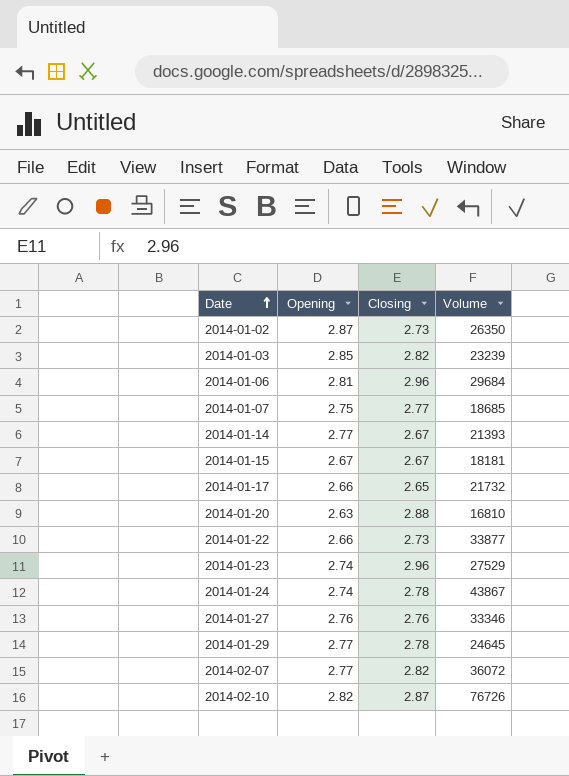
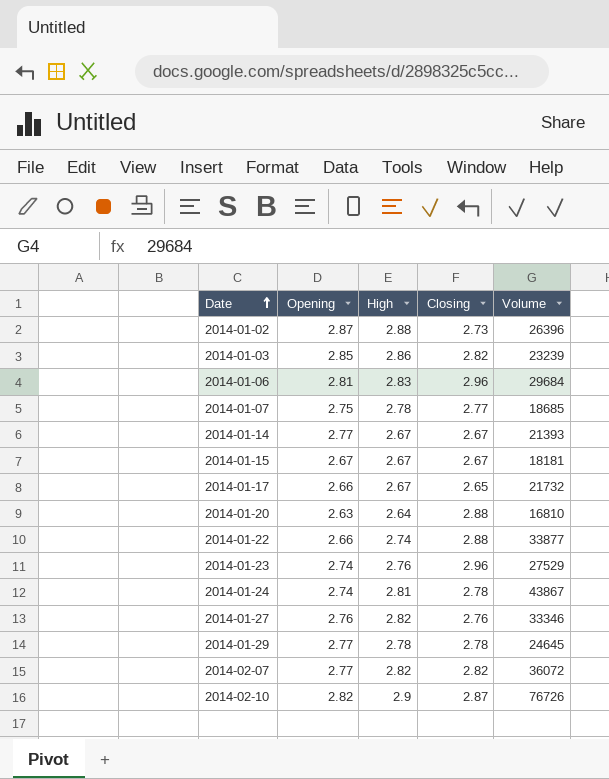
column High | position: none -> 3
2014-01-02 | Volume: 26350 -> 26396
2014-01-22 | Closing: 2.73 -> 2.88

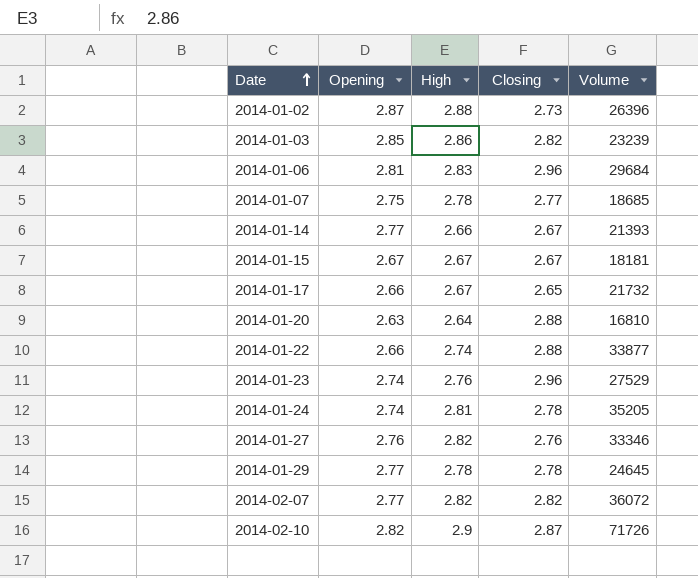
2014-01-14 | High: 2.67 -> 2.66
2014-01-24 | Volume: 43867 -> 35205
2014-02-10 | Volume: 76726 -> 71726

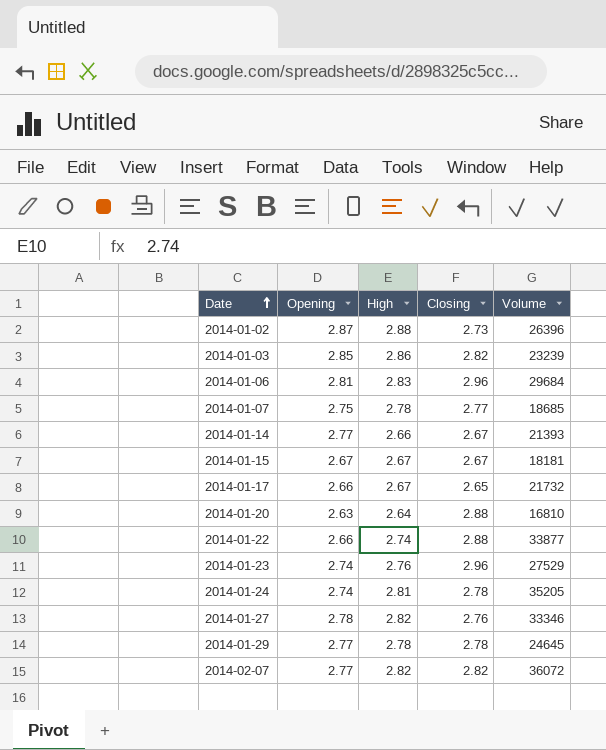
row 2014-02-10: 2.82 | 2.9 | 2.87 | 71726 -> none
2014-01-27 | Opening: 2.76 -> 2.78

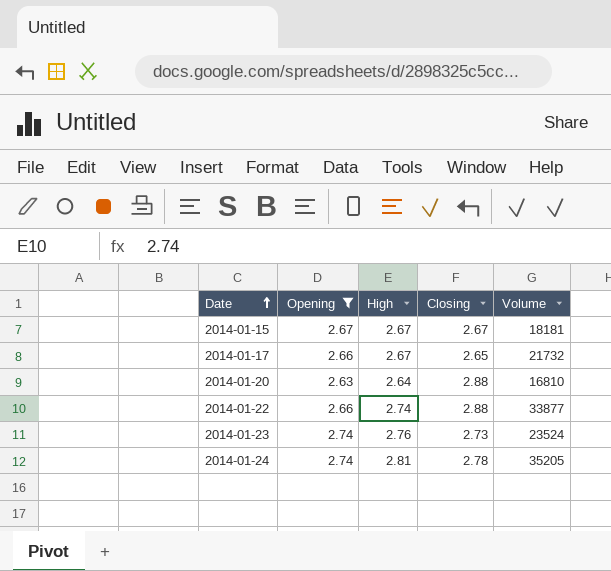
filter: none -> Opening <= 2.74
2014-01-23 | Closing: 2.96 -> 2.73
2014-01-23 | Volume: 27529 -> 23524

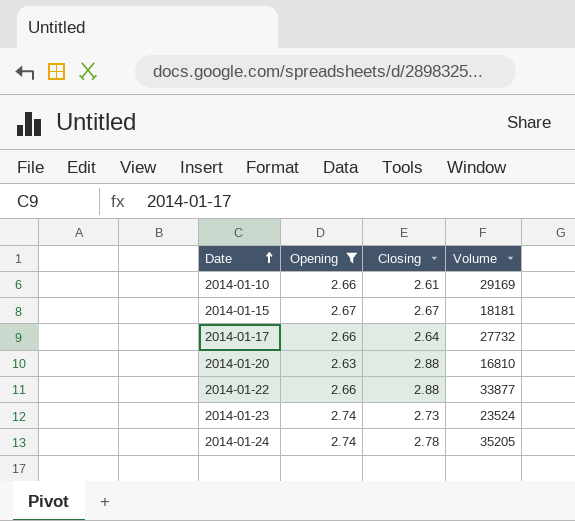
column High | position: 3 -> none
row 2014-01-10: none -> 2.66 | 2.61 | 29169
2014-01-17 | Closing: 2.65 -> 2.64
2014-01-17 | Volume: 21732 -> 27732

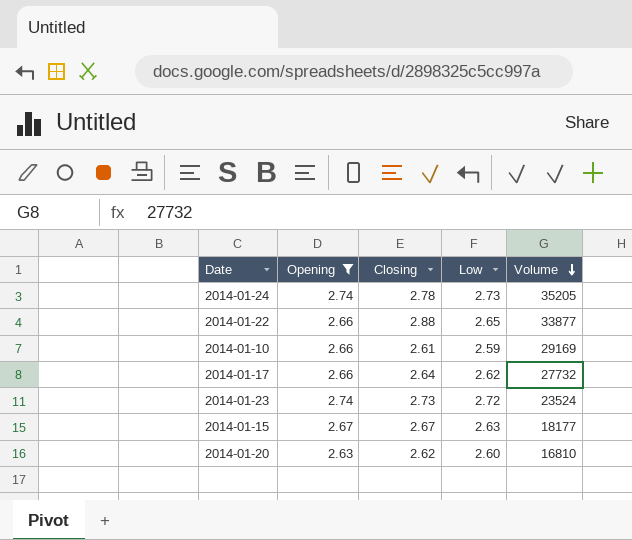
row order: Date ascending -> Volume descending
column Low | position: none -> 4
2014-01-15 | Volume: 18181 -> 18177
2014-01-20 | Closing: 2.88 -> 2.62

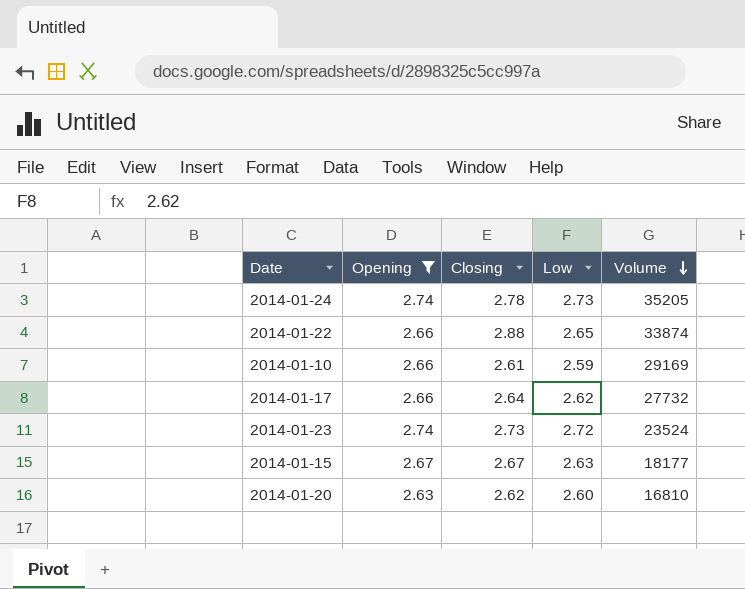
2014-01-22 | Volume: 33877 -> 33874

